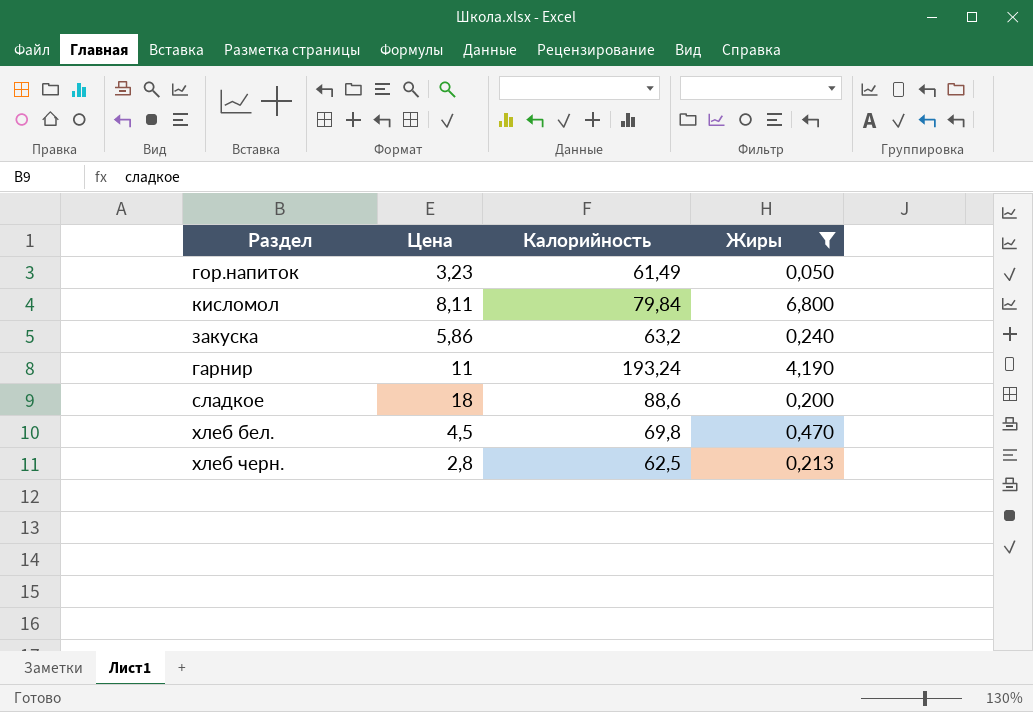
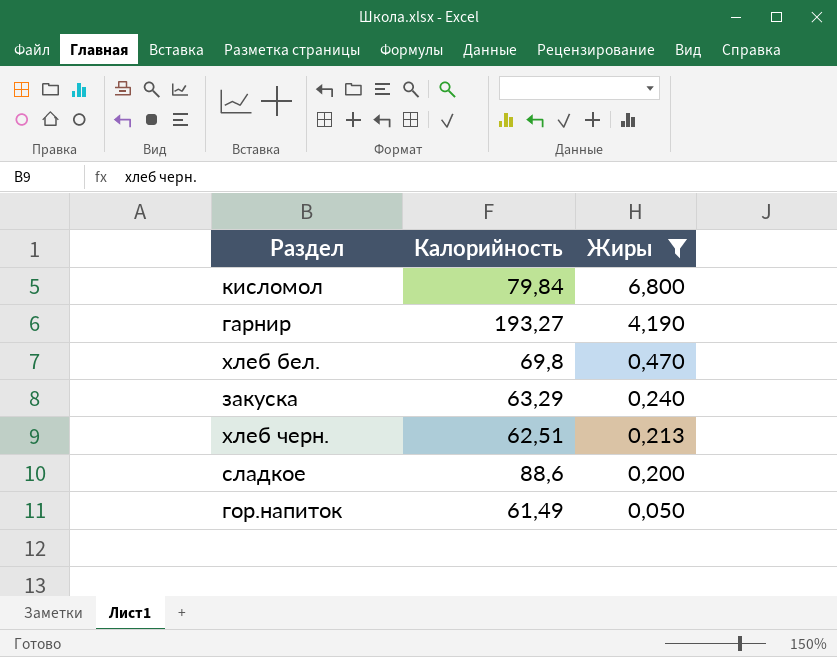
row order: none -> Жиры descending
column Цена | position: 2 -> none
гарнир | Калорийность: 193,24 -> 193,27
закуска | Калорийность: 63,2 -> 63,29
хлеб черн. | Калорийность: 62,5 -> 62,51

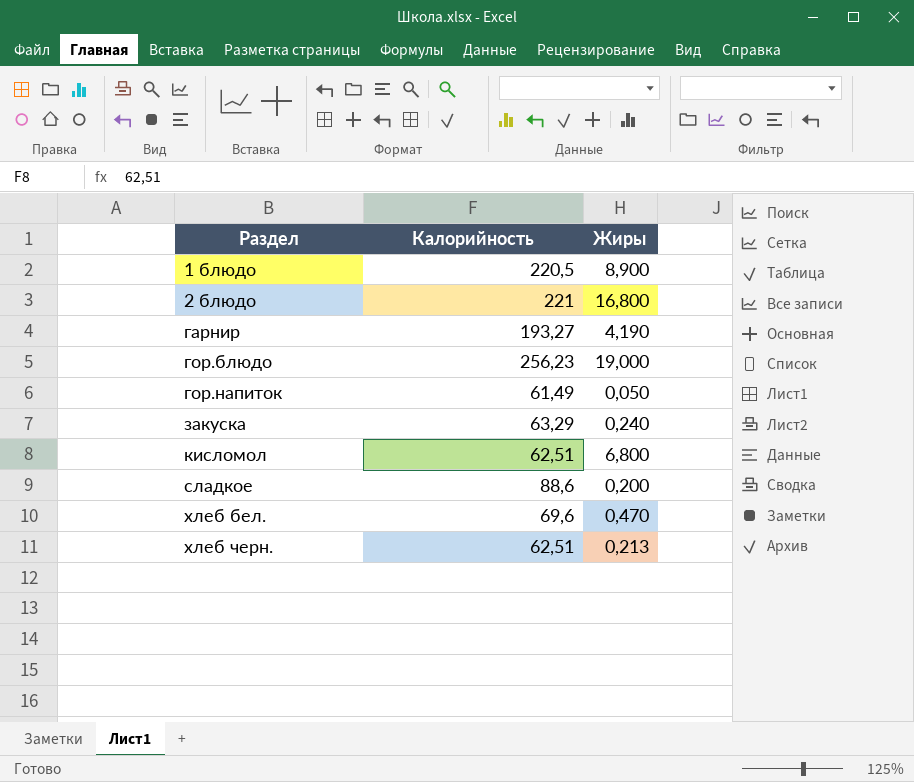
filter: Жиры <= 6,800 -> none
row order: Жиры descending -> Раздел ascending
кисломол | Калорийность: 79,84 -> 62,51
хлеб бел. | Калорийность: 69,8 -> 69,6

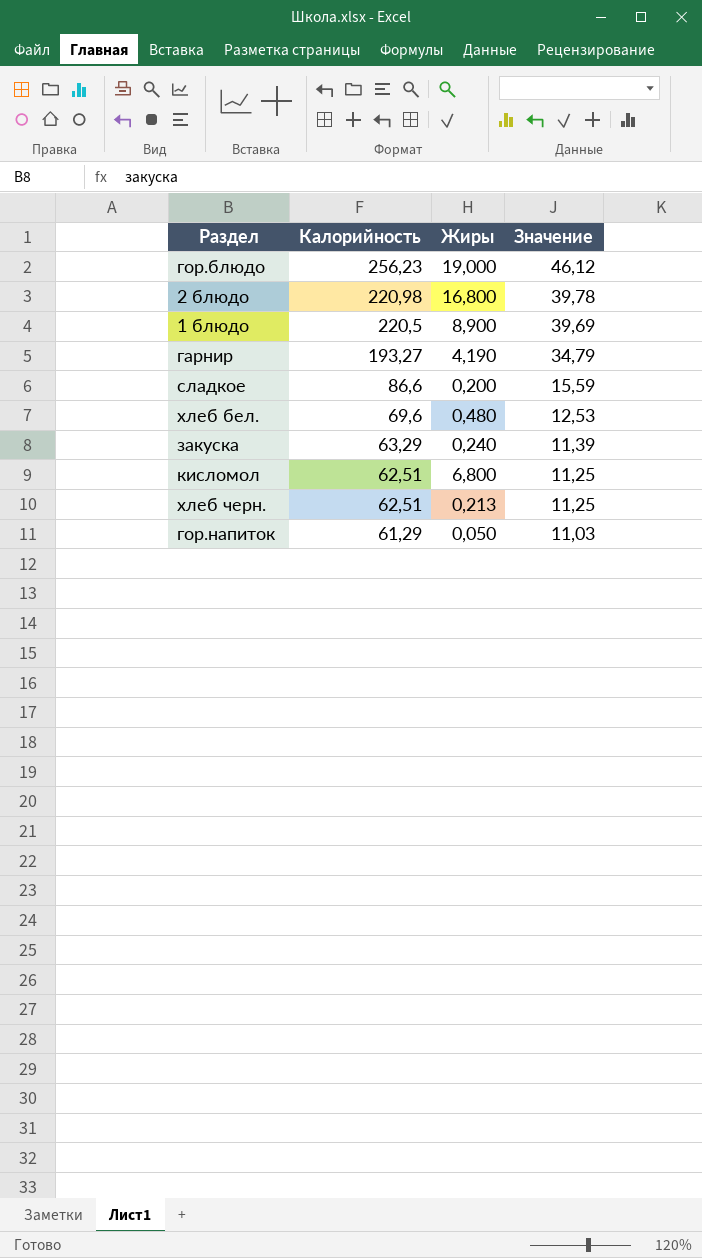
row order: Раздел ascending -> Калорийность descending
column Значение | formula: none -> [Калорийность] * 0,18
2 блюдо | Калорийность: 221 -> 220,98
сладкое | Калорийность: 88,6 -> 86,6
хлеб бел. | Жиры: 0,470 -> 0,480
гор.напиток | Калорийность: 61,49 -> 61,29

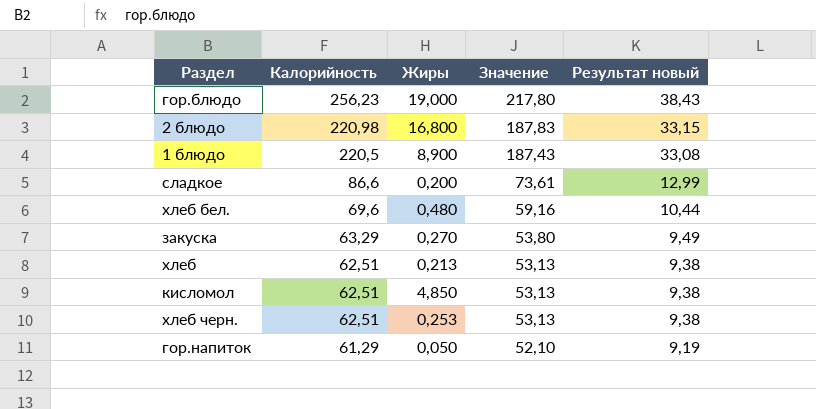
column Значение | formula: [Калорийность] * 0,18 -> [Калорийность] * 0,85
column Результат новый | formula: none -> [Калорийность] * 0,15
row гарнир: 193,27 | 4,190 | 34,79 -> none
закуска | Жиры: 0,240 -> 0,270
row хлеб: none -> 62,51 | 0,213 | 53,13 | 9,38
кисломол | Жиры: 6,800 -> 4,850
хлеб черн. | Жиры: 0,213 -> 0,253

